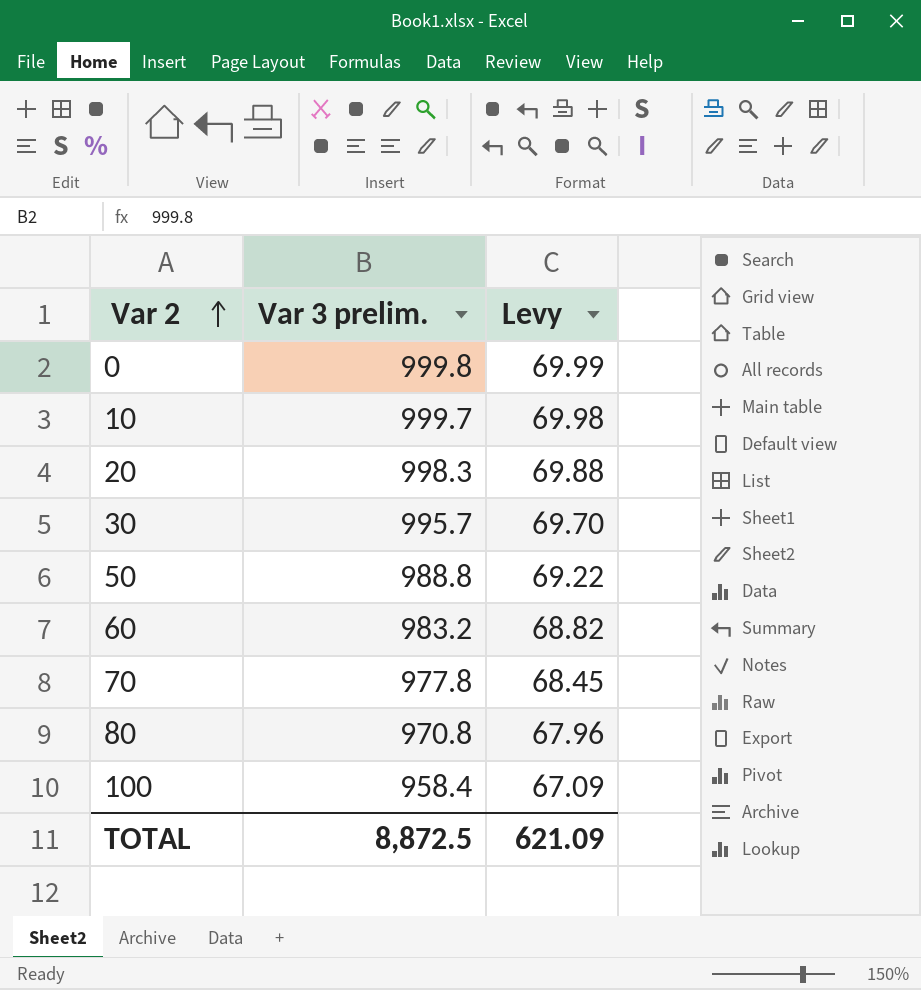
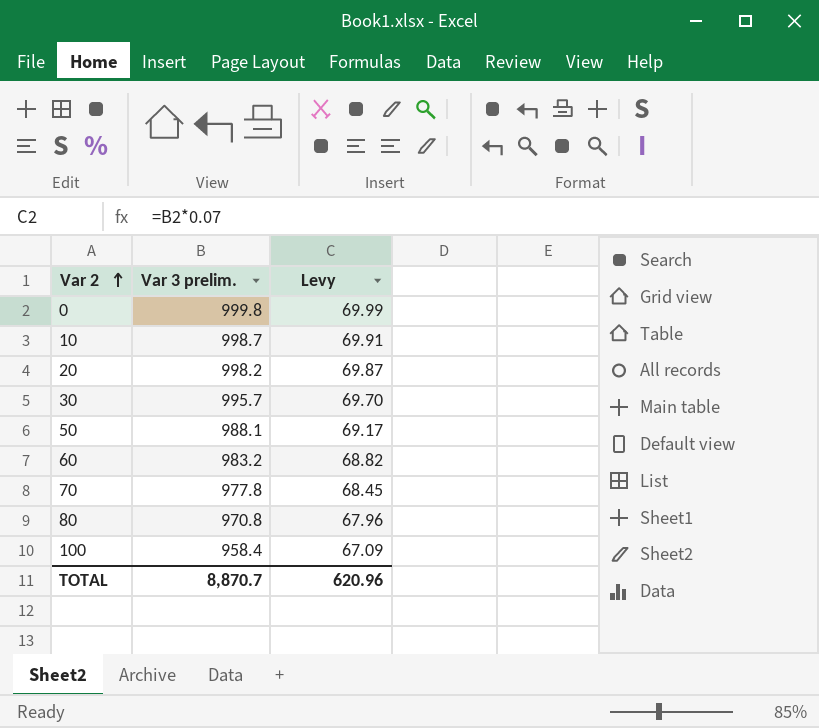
10 | Var 3 prelim.: 999.7 -> 998.7
10 | Levy: 69.98 -> 69.91
20 | Var 3 prelim.: 998.3 -> 998.2
20 | Levy: 69.88 -> 69.87
50 | Var 3 prelim.: 988.8 -> 988.1
50 | Levy: 69.22 -> 69.17
TOTAL | Var 3 prelim.: 8,872.5 -> 8,870.7
TOTAL | Levy: 621.09 -> 620.96

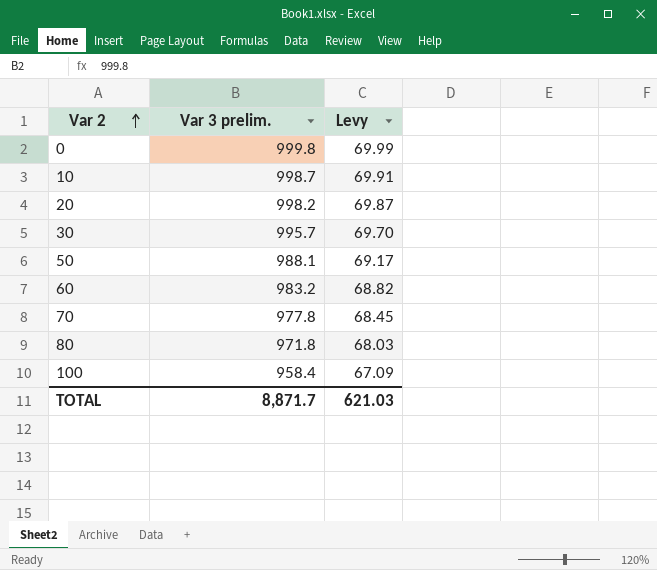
80 | Var 3 prelim.: 970.8 -> 971.8
80 | Levy: 67.96 -> 68.03
TOTAL | Var 3 prelim.: 8,870.7 -> 8,871.7
TOTAL | Levy: 620.96 -> 621.03

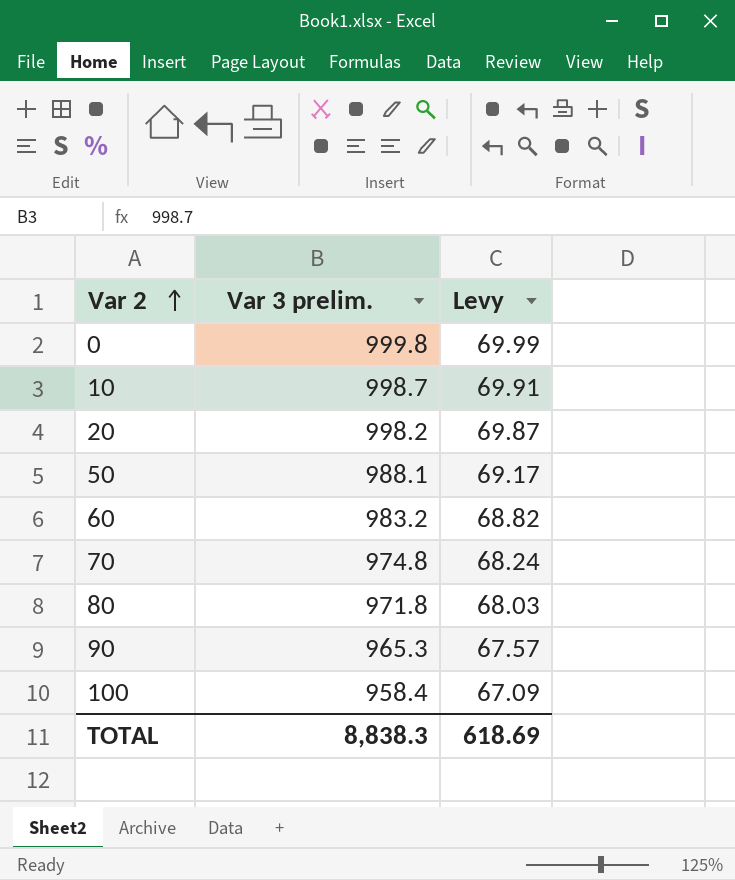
row 30: 995.7 | 69.70 -> none
70 | Var 3 prelim.: 977.8 -> 974.8
70 | Levy: 68.45 -> 68.24
row 90: none -> 965.3 | 67.57
TOTAL | Var 3 prelim.: 8,871.7 -> 8,838.3
TOTAL | Levy: 621.03 -> 618.69

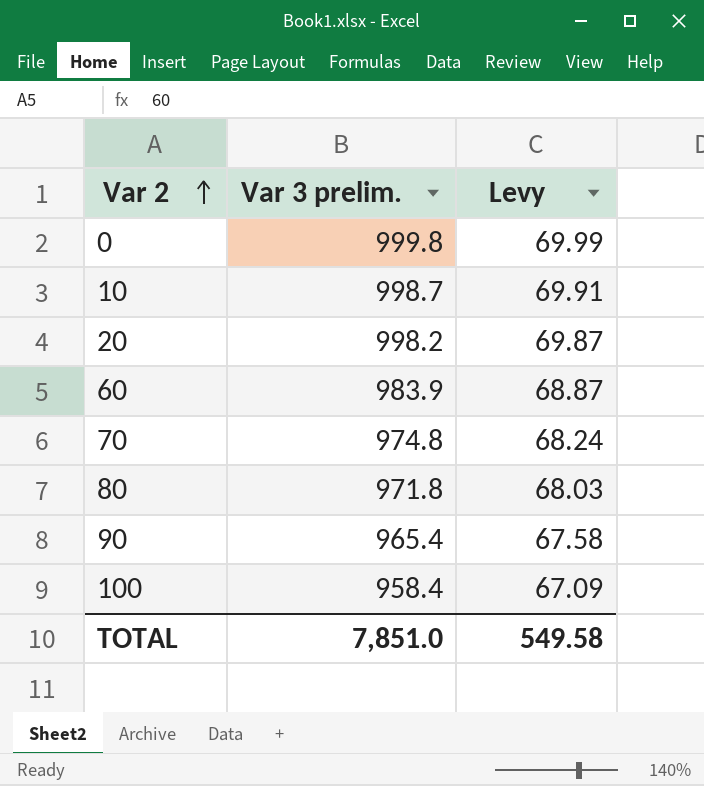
row 50: 988.1 | 69.17 -> none
60 | Var 3 prelim.: 983.2 -> 983.9
60 | Levy: 68.82 -> 68.87
90 | Var 3 prelim.: 965.3 -> 965.4
90 | Levy: 67.57 -> 67.58
TOTAL | Var 3 prelim.: 8,838.3 -> 7,851.0
TOTAL | Levy: 618.69 -> 549.58

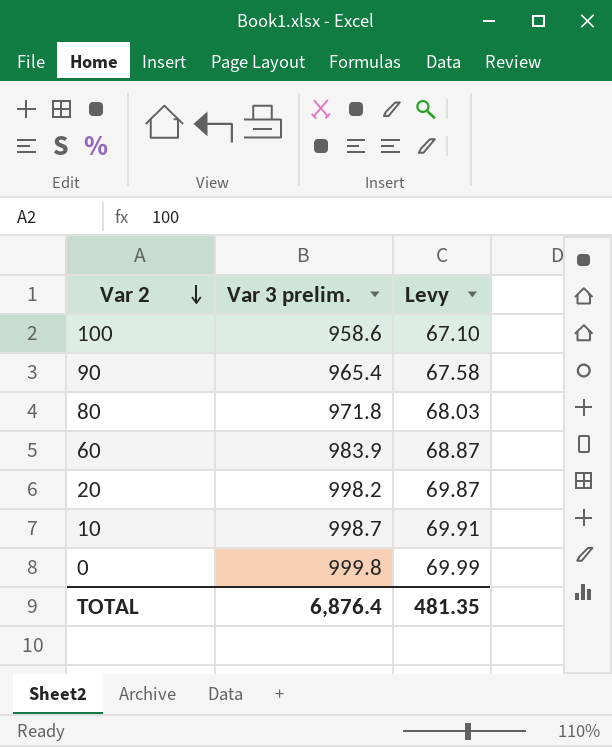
row order: Var 2 ascending -> Var 2 descending
row 70: 974.8 | 68.24 -> none
100 | Var 3 prelim.: 958.4 -> 958.6
100 | Levy: 67.09 -> 67.10
TOTAL | Var 3 prelim.: 7,851.0 -> 6,876.4
TOTAL | Levy: 549.58 -> 481.35

